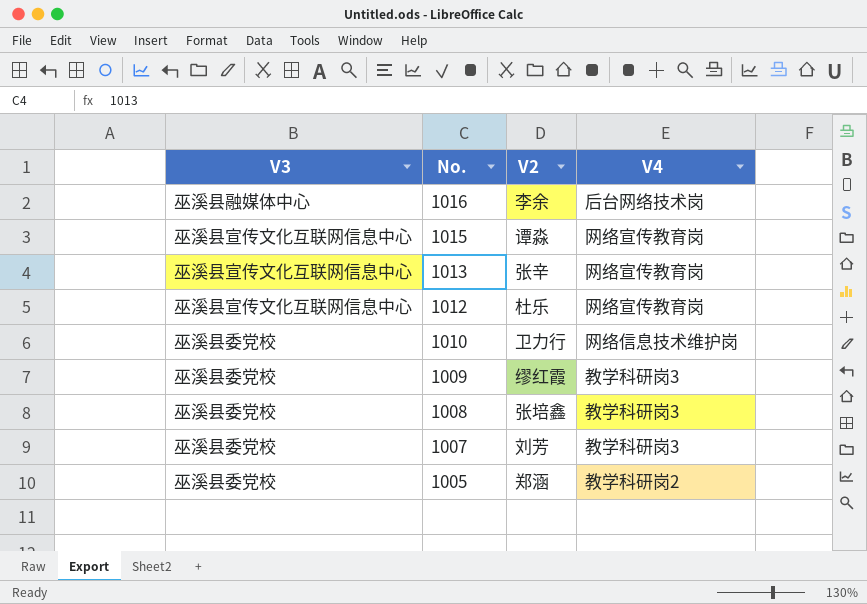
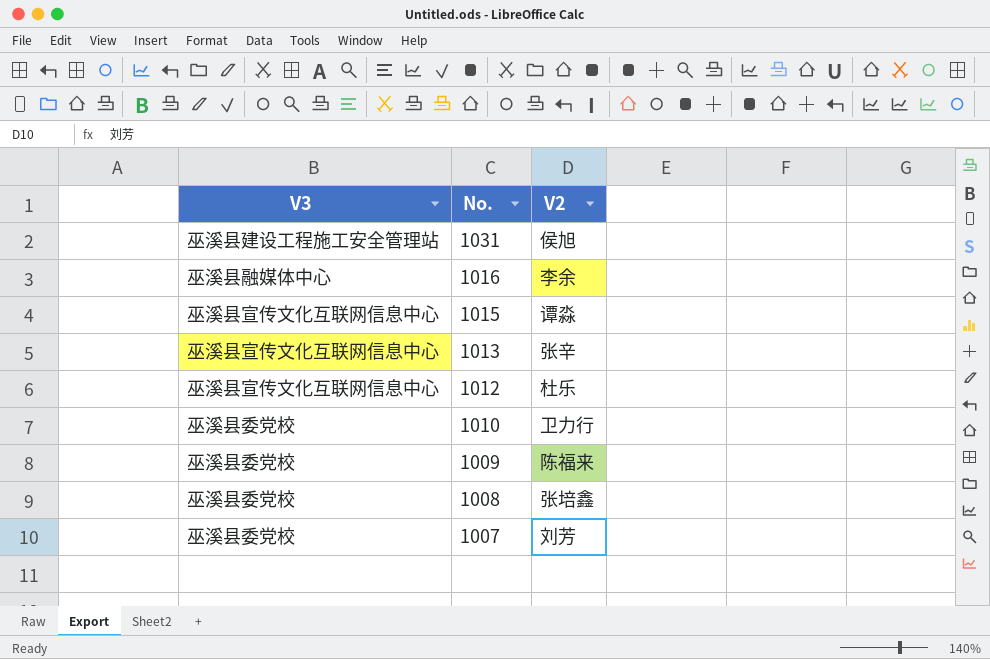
column V4 | position: 4 -> none
row 1005: 巫溪县委党校 | 郑涵 | 教学科研岗2 -> none
row 1031: none -> 巫溪县建设工程施工安全管理站 | 侯旭
1009 | V2: 缪红霞 -> 陈福来

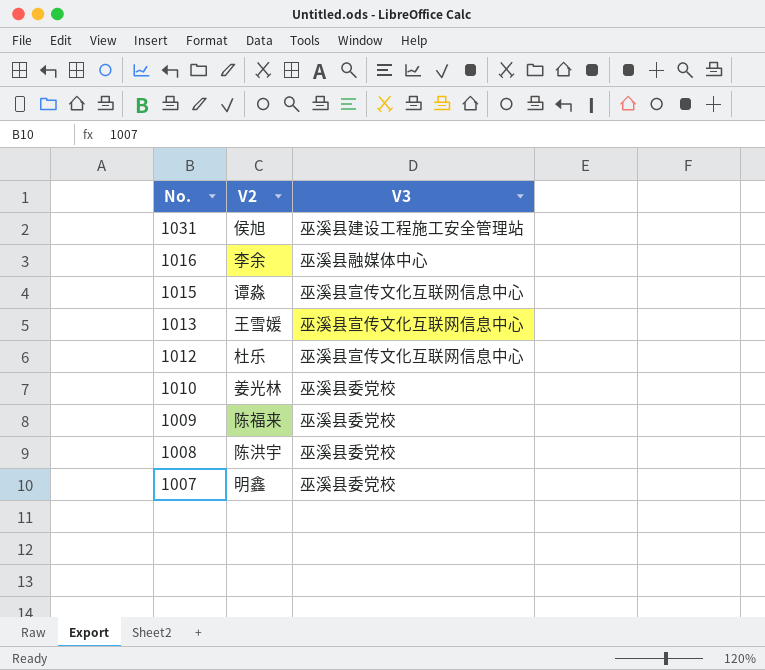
column V3 | position: 1 -> 3
1013 | V2: 张辛 -> 王雪媛
1010 | V2: 卫力行 -> 姜光林
1008 | V2: 张培鑫 -> 陈洪宇
1007 | V2: 刘芳 -> 明鑫

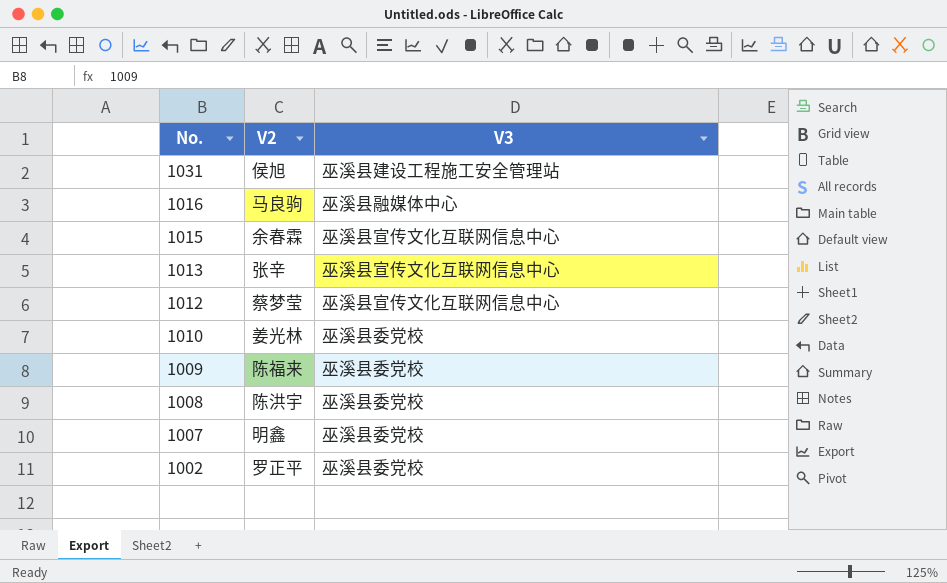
1016 | V2: 李余 -> 马良驹
1015 | V2: 谭淼 -> 余春霖
1013 | V2: 王雪媛 -> 张辛
1012 | V2: 杜乐 -> 蔡梦莹
row 1002: none -> 罗正平 | 巫溪县委党校

